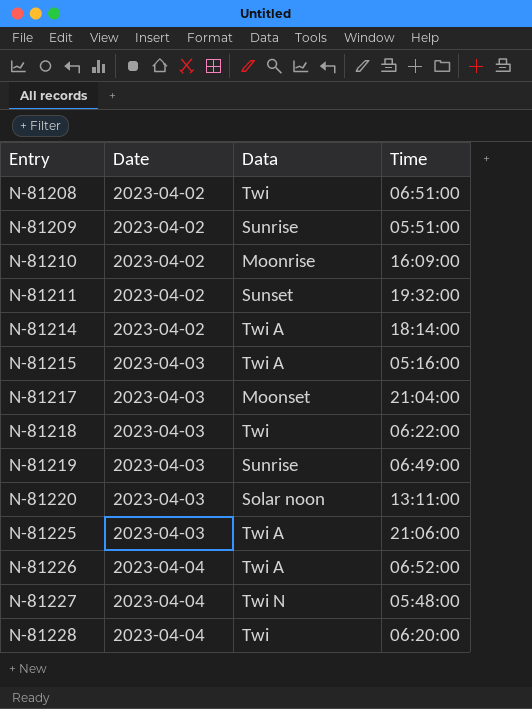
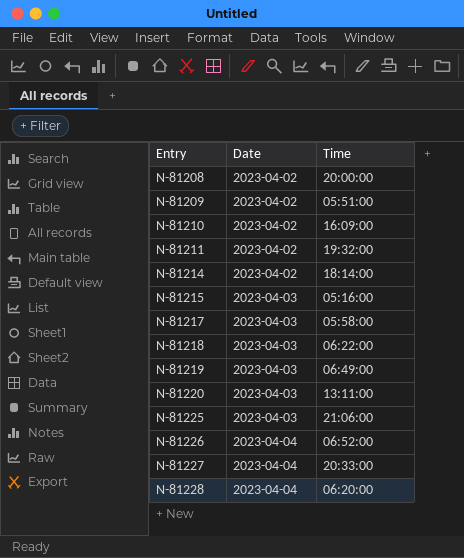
column Data | position: 3 -> none
N-81208 | Time: 06:51:00 -> 20:00:00
N-81217 | Time: 21:04:00 -> 05:58:00
N-81227 | Time: 05:48:00 -> 20:33:00

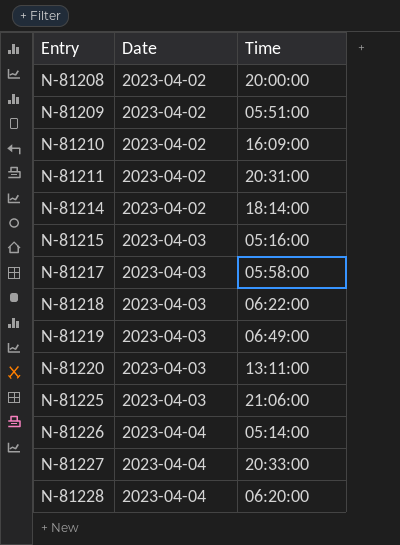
N-81211 | Time: 19:32:00 -> 20:31:00
N-81226 | Time: 06:52:00 -> 05:14:00

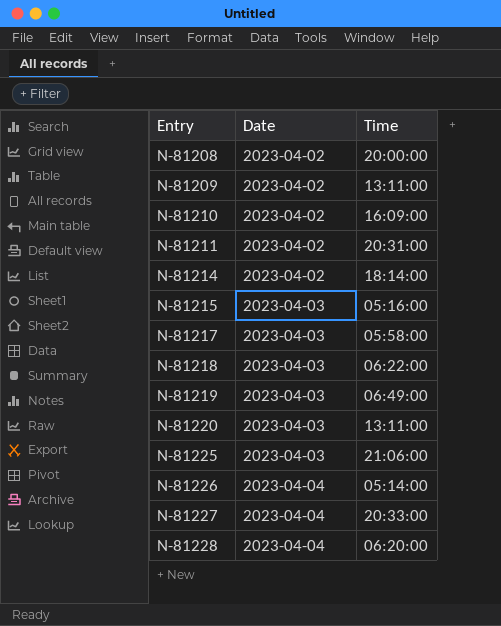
N-81209 | Time: 05:51:00 -> 13:11:00

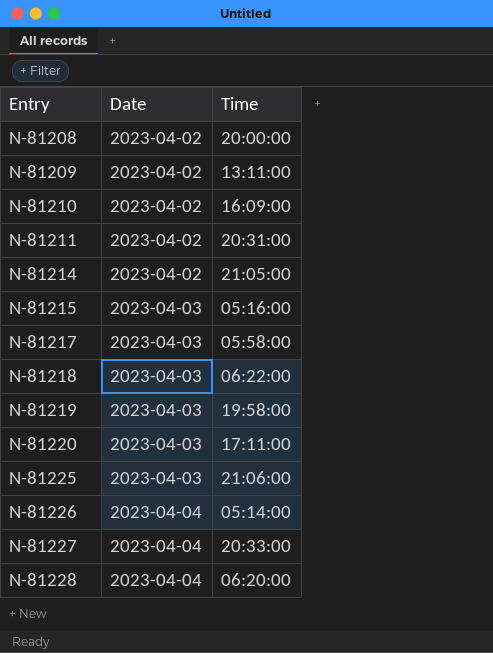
N-81214 | Time: 18:14:00 -> 21:05:00
N-81219 | Time: 06:49:00 -> 19:58:00
N-81220 | Time: 13:11:00 -> 17:11:00

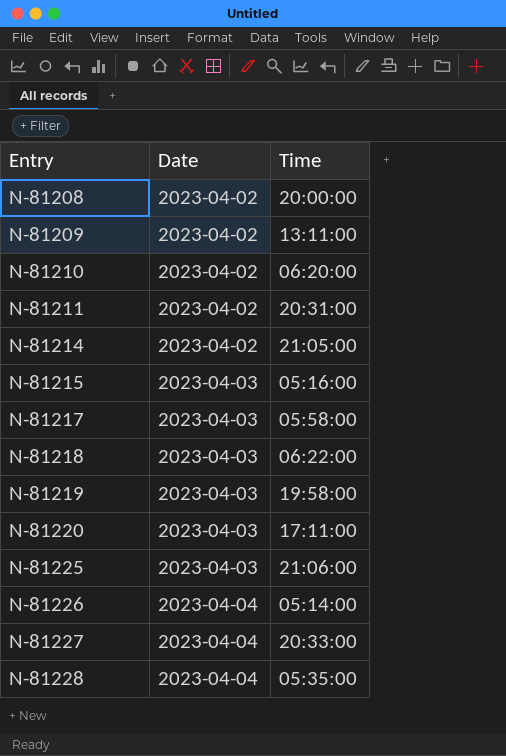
N-81210 | Time: 16:09:00 -> 06:20:00
N-81228 | Time: 06:20:00 -> 05:35:00

